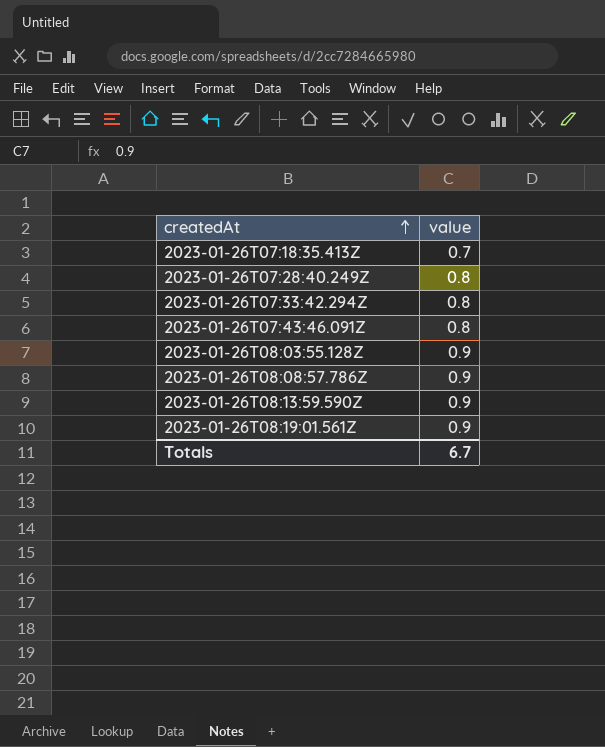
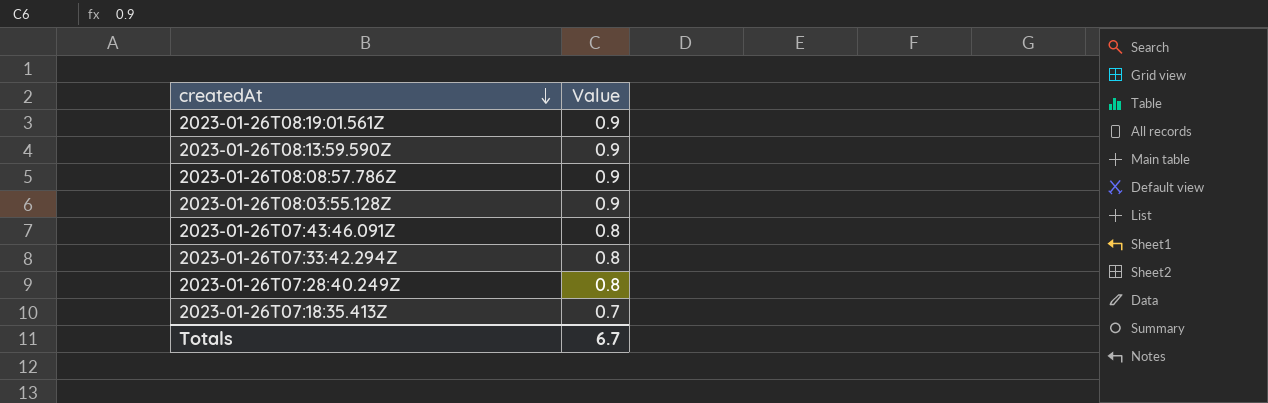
row order: createdAt ascending -> createdAt descending
column name: value -> Value

